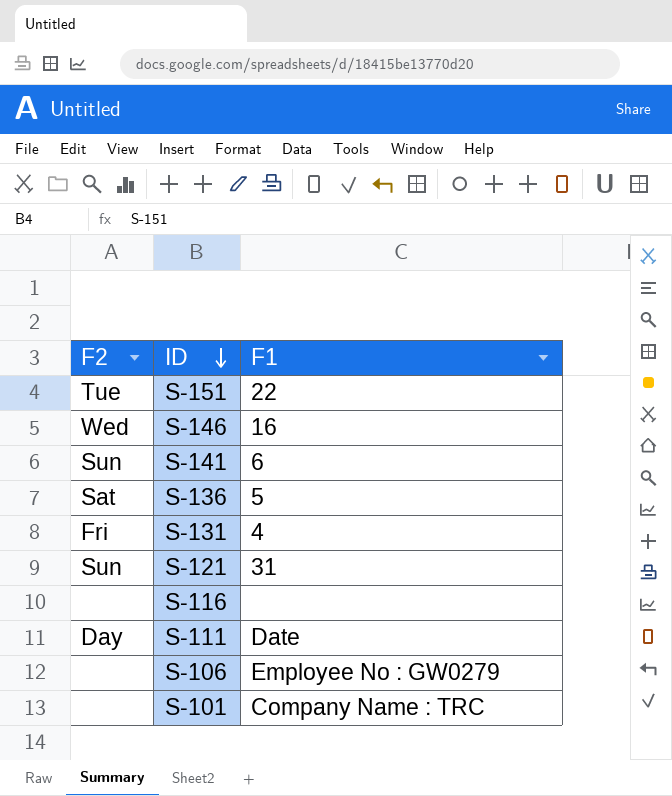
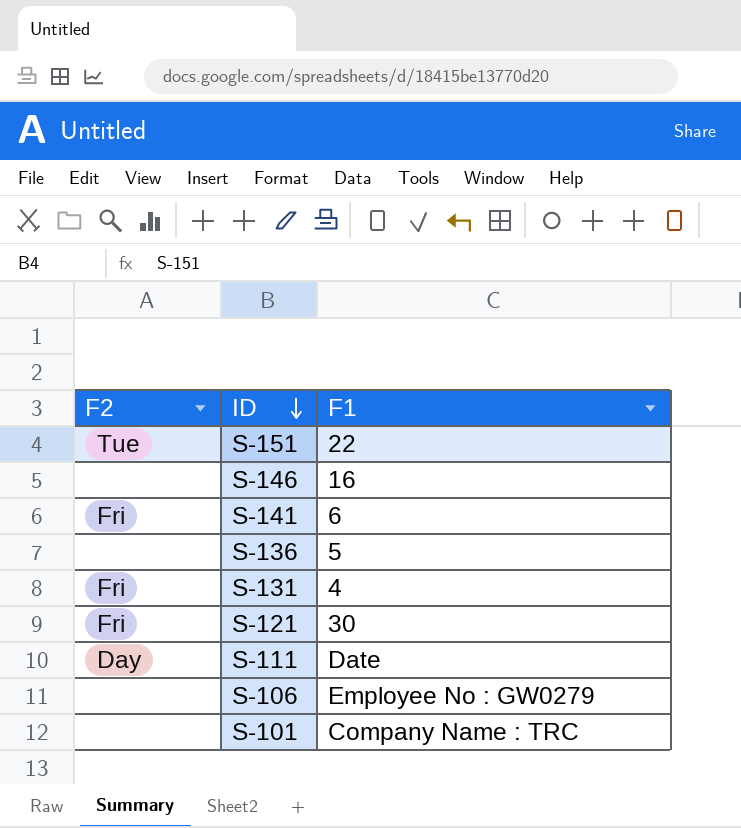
row S-116: none | none -> none
S-146 | F2: Wed -> none
S-141 | F2: Sun -> Fri
S-136 | F2: Sat -> none
S-121 | F2: Sun -> Fri
S-121 | F1: 31 -> 30

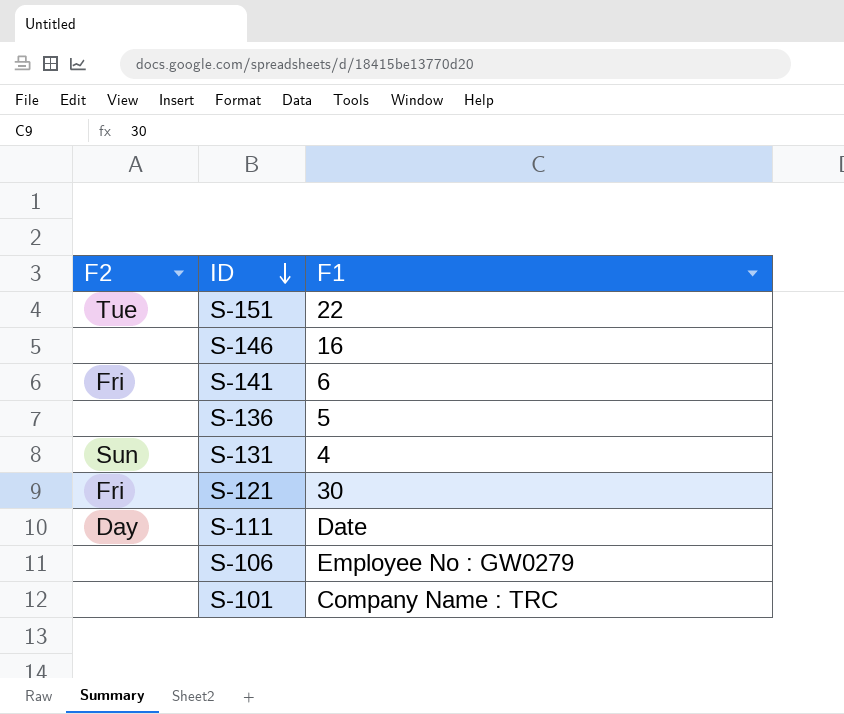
S-131 | F2: Fri -> Sun

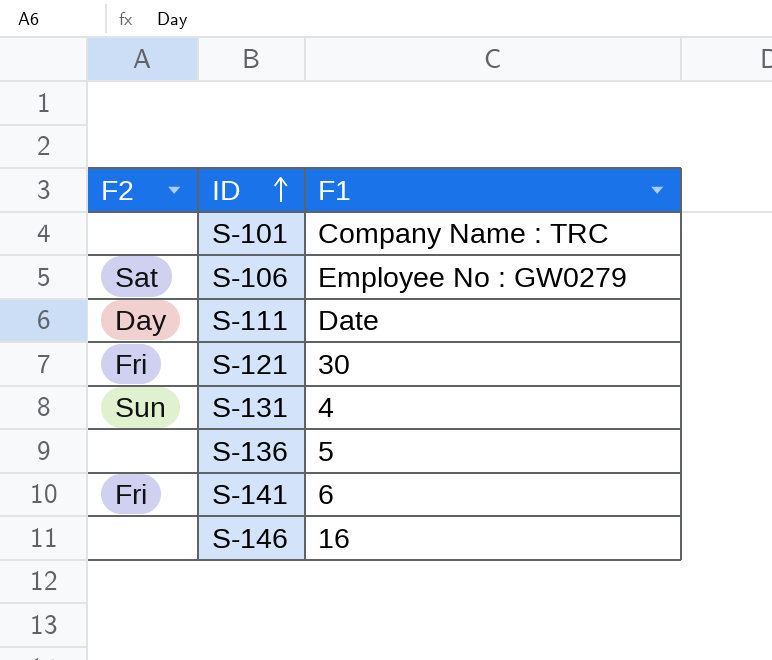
row order: ID descending -> ID ascending
row S-151: Tue | 22 -> none
S-106 | F2: none -> Sat

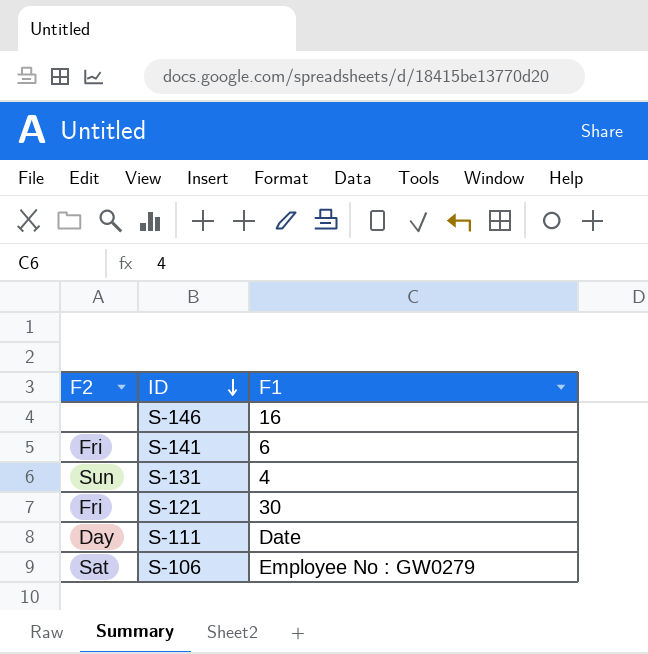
row order: ID ascending -> ID descending
row S-101: none | Company Name : TRC -> none
row S-136: none | 5 -> none

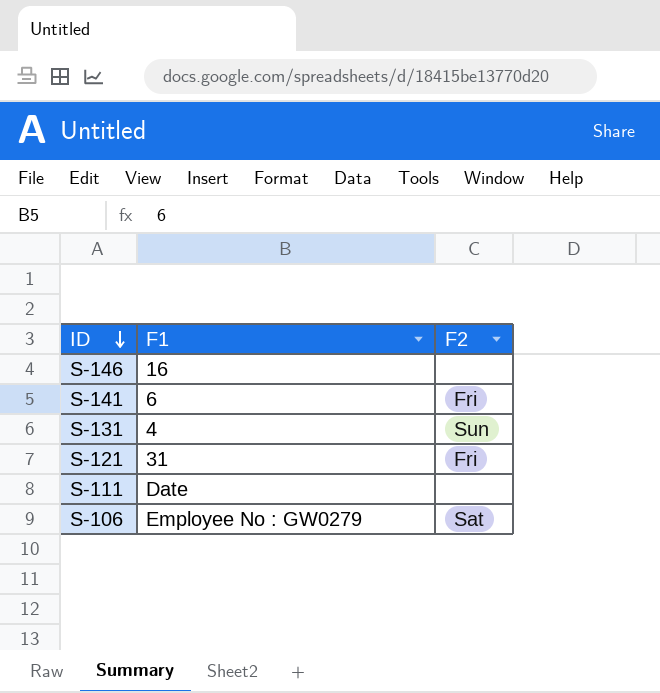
column F2 | position: 1 -> 3
S-121 | F1: 30 -> 31
S-111 | F2: Day -> none

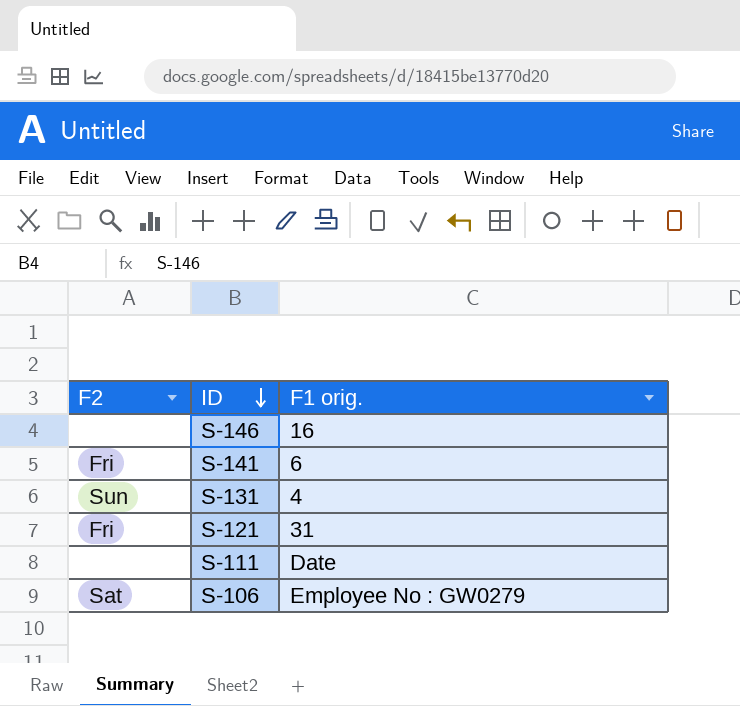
column F2 | position: 3 -> 1
column name: F1 -> F1 orig.

